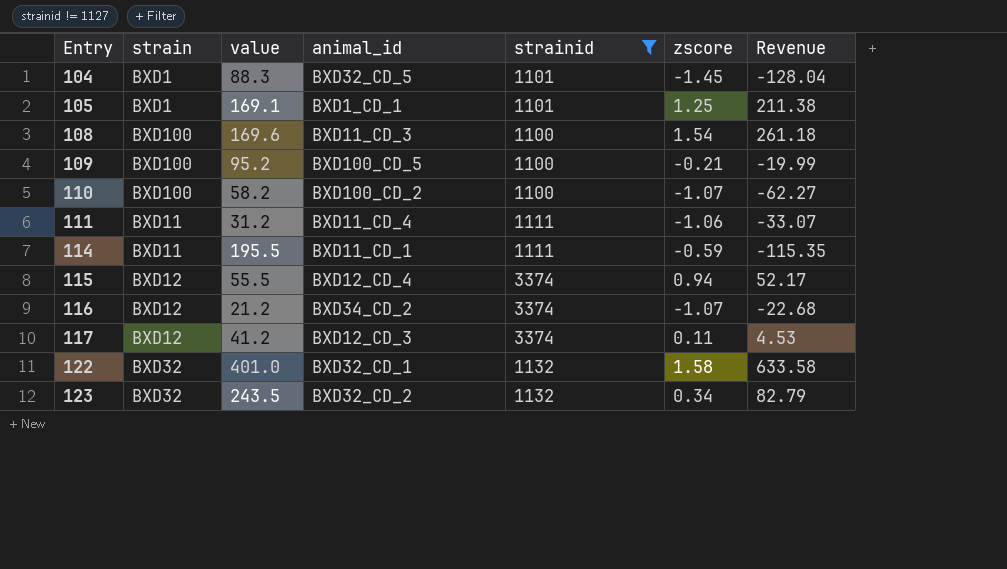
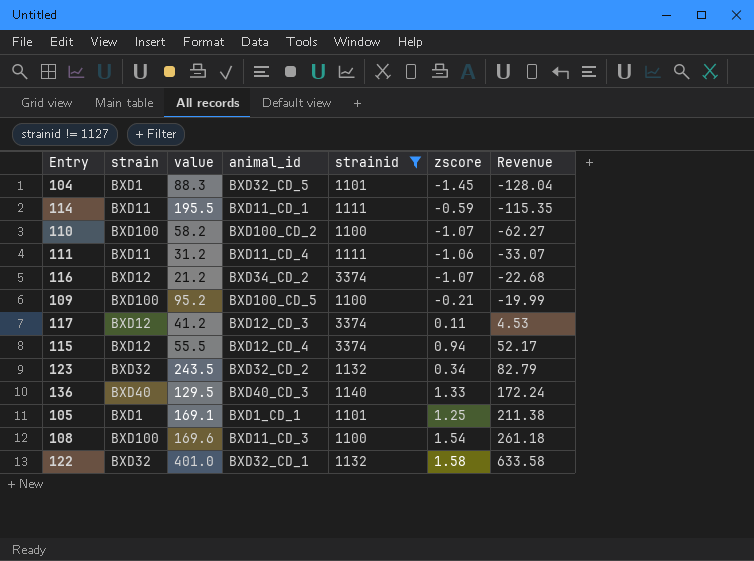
row order: Entry ascending -> Revenue ascending
row 136: none -> BXD40 | 129.5 | BXD40_CD_3 | 1140 | 1.33 | 172.24

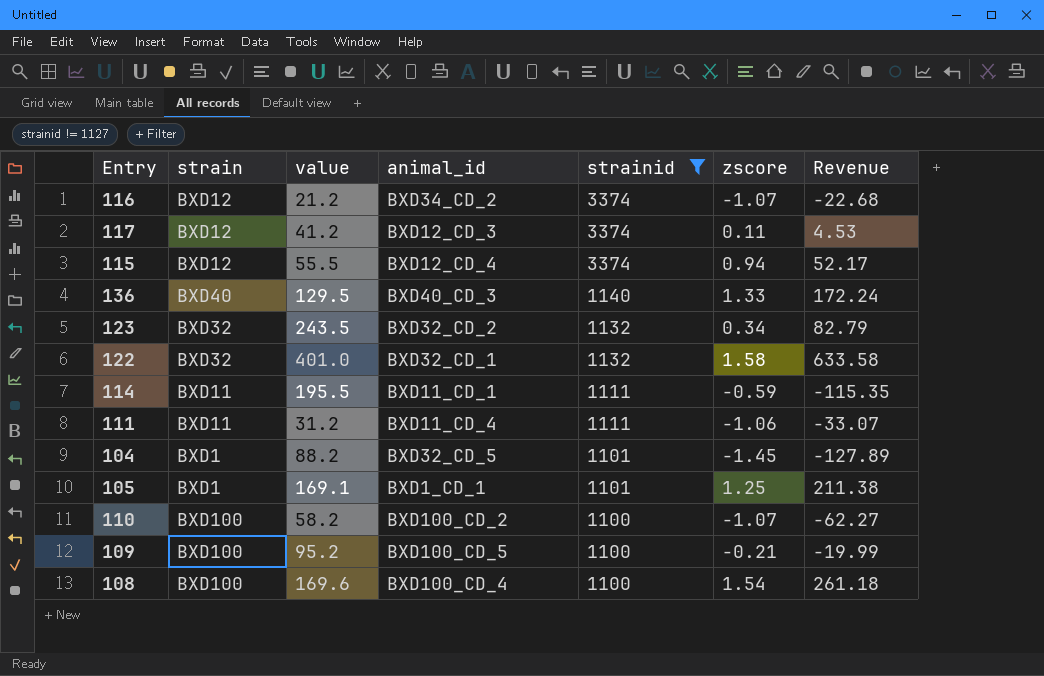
row order: Revenue ascending -> strainid descending
104 | value: 88.3 -> 88.2
104 | Revenue: -128.04 -> -127.89
108 | animal_id: BXD11_CD_3 -> BXD100_CD_4

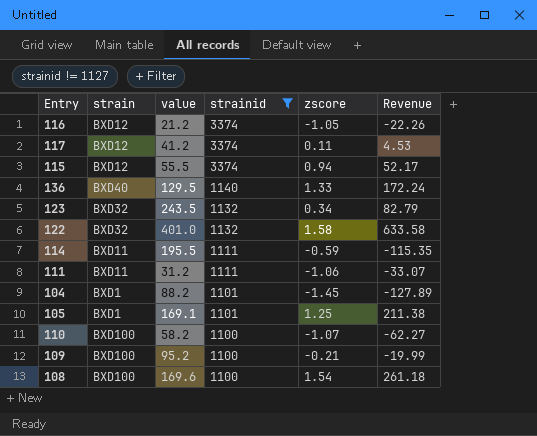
column animal_id | position: 4 -> none
116 | zscore: -1.07 -> -1.05
116 | Revenue: -22.68 -> -22.26

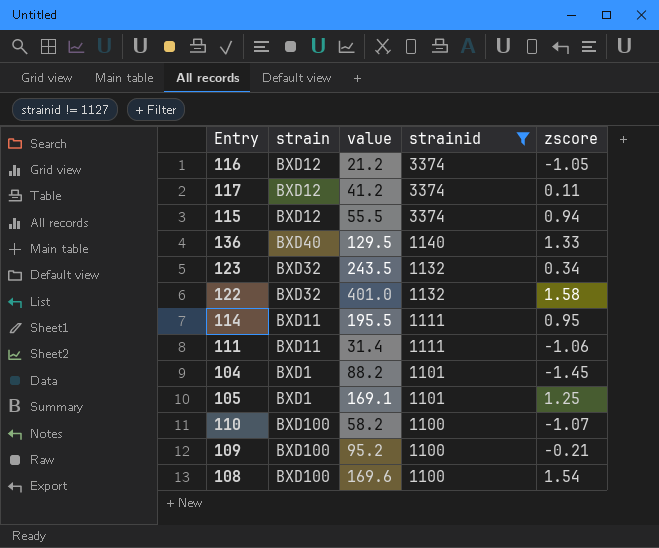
column Revenue | formula: [value] * [zscore] -> none
114 | zscore: -0.59 -> 0.95
111 | value: 31.2 -> 31.4

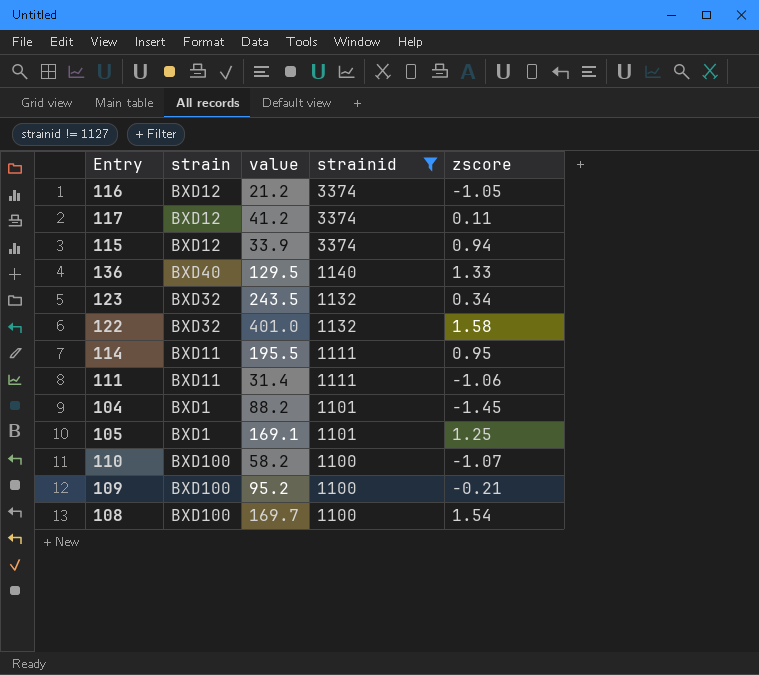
115 | value: 55.5 -> 33.9
108 | value: 169.6 -> 169.7

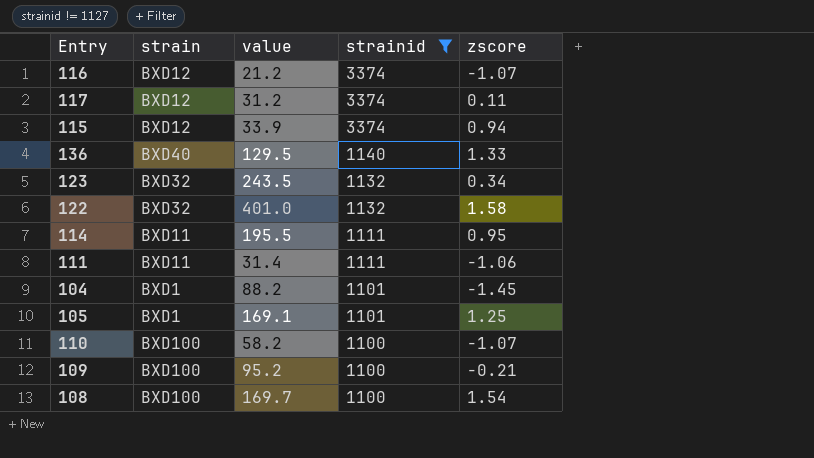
116 | zscore: -1.05 -> -1.07
117 | value: 41.2 -> 31.2

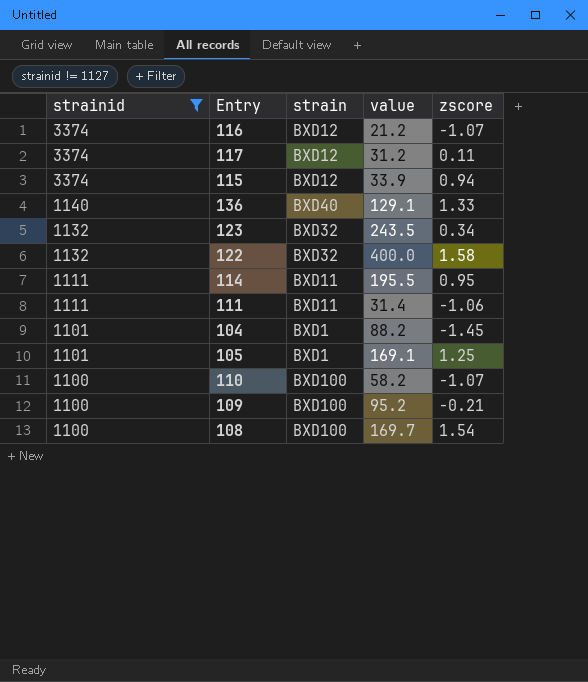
column strainid | position: 4 -> 1
136 | value: 129.5 -> 129.1
122 | value: 401.0 -> 400.0

